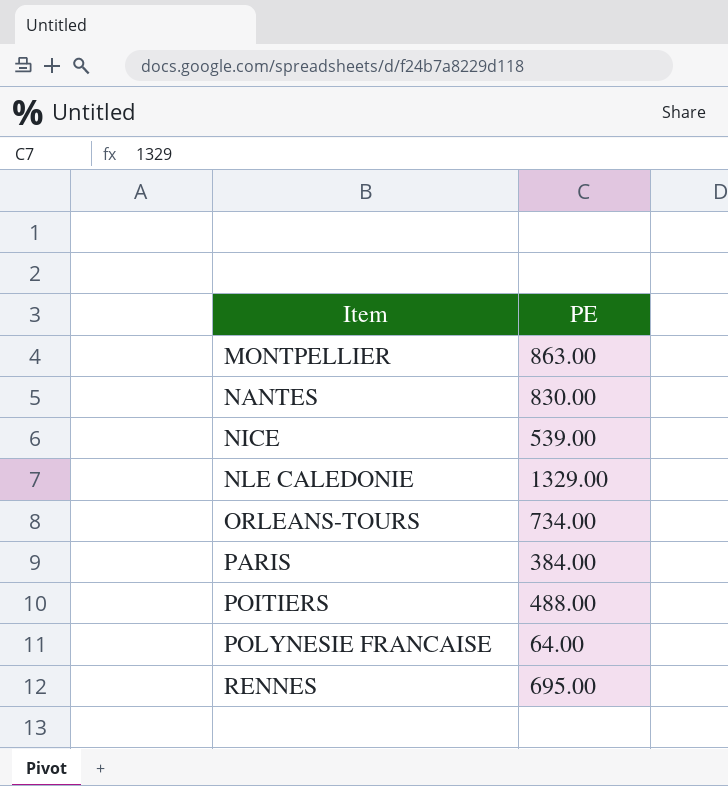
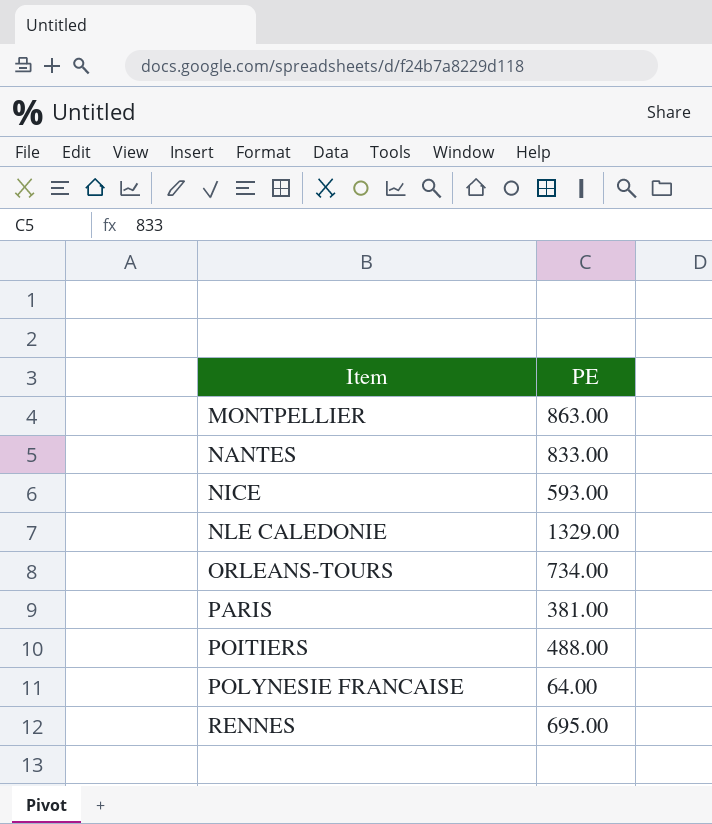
NANTES | PE: 830.00 -> 833.00
NICE | PE: 539.00 -> 593.00
PARIS | PE: 384.00 -> 381.00

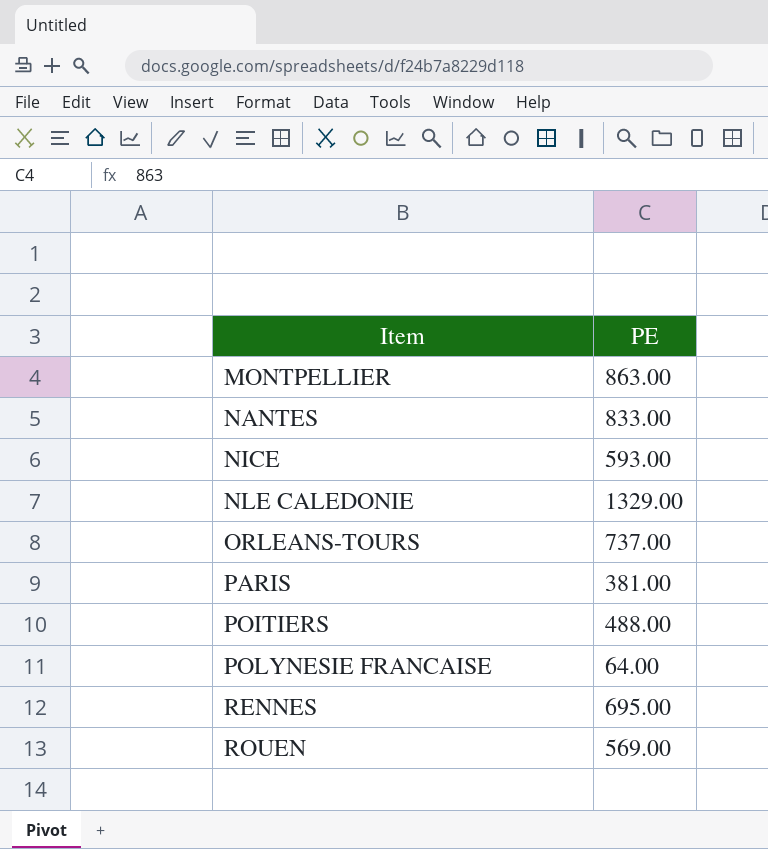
ORLEANS-TOURS | PE: 734.00 -> 737.00
row ROUEN: none -> 569.00

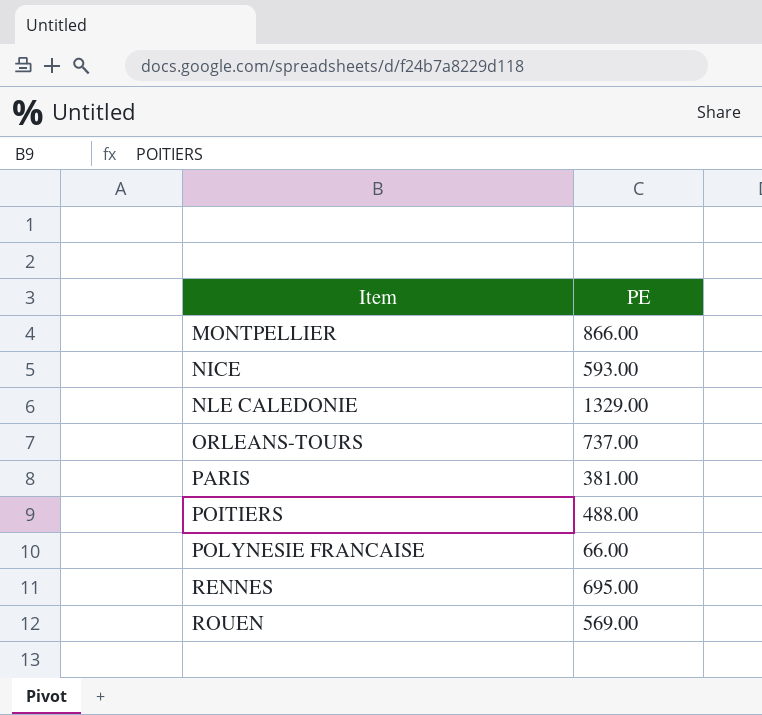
row NANTES: 833.00 -> none
MONTPELLIER | PE: 863.00 -> 866.00
POLYNESIE FRANCAISE | PE: 64.00 -> 66.00

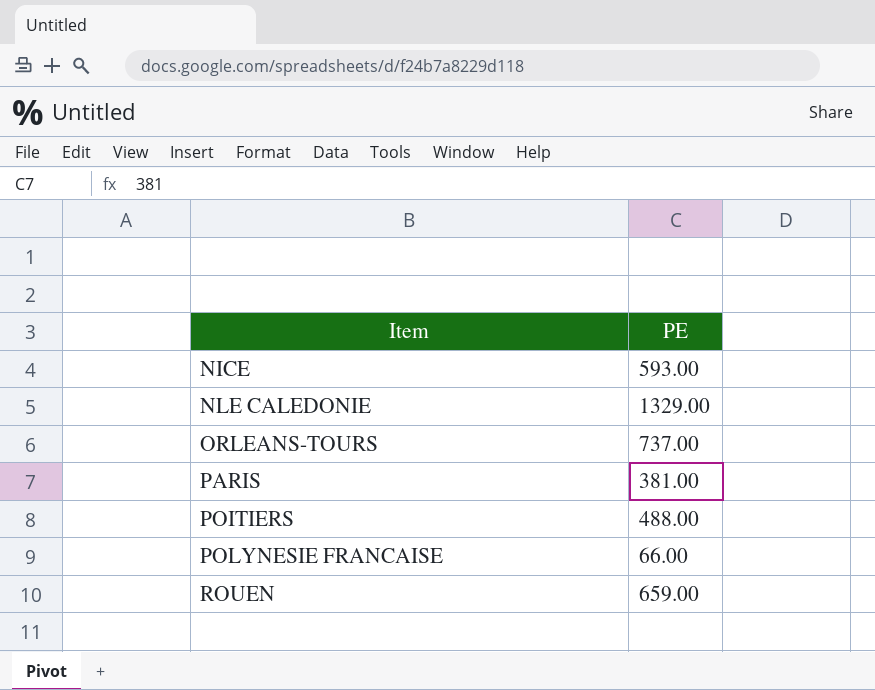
row MONTPELLIER: 866.00 -> none
row RENNES: 695.00 -> none
ROUEN | PE: 569.00 -> 659.00

